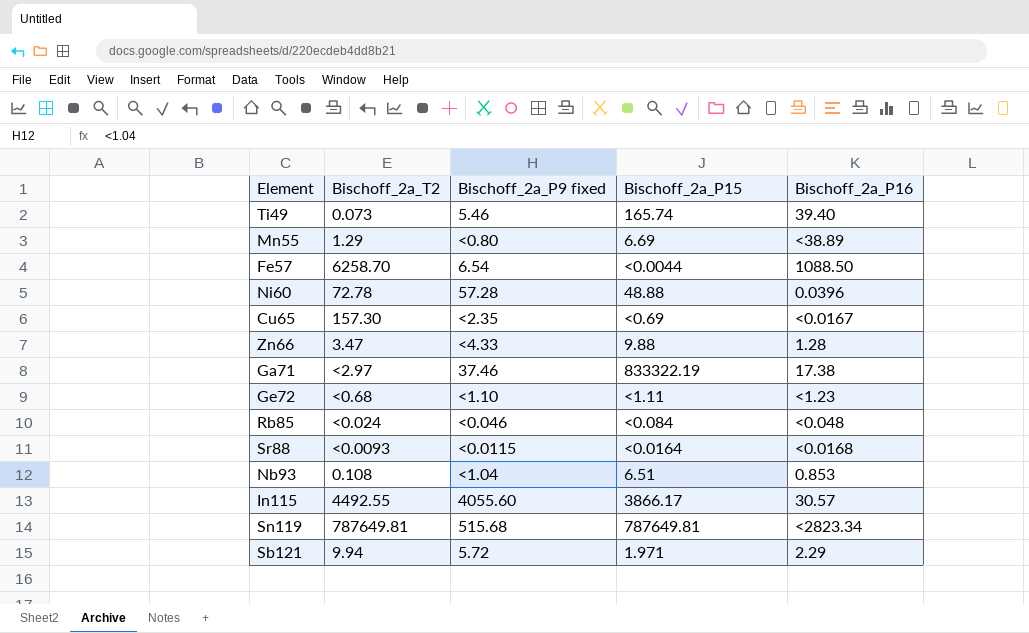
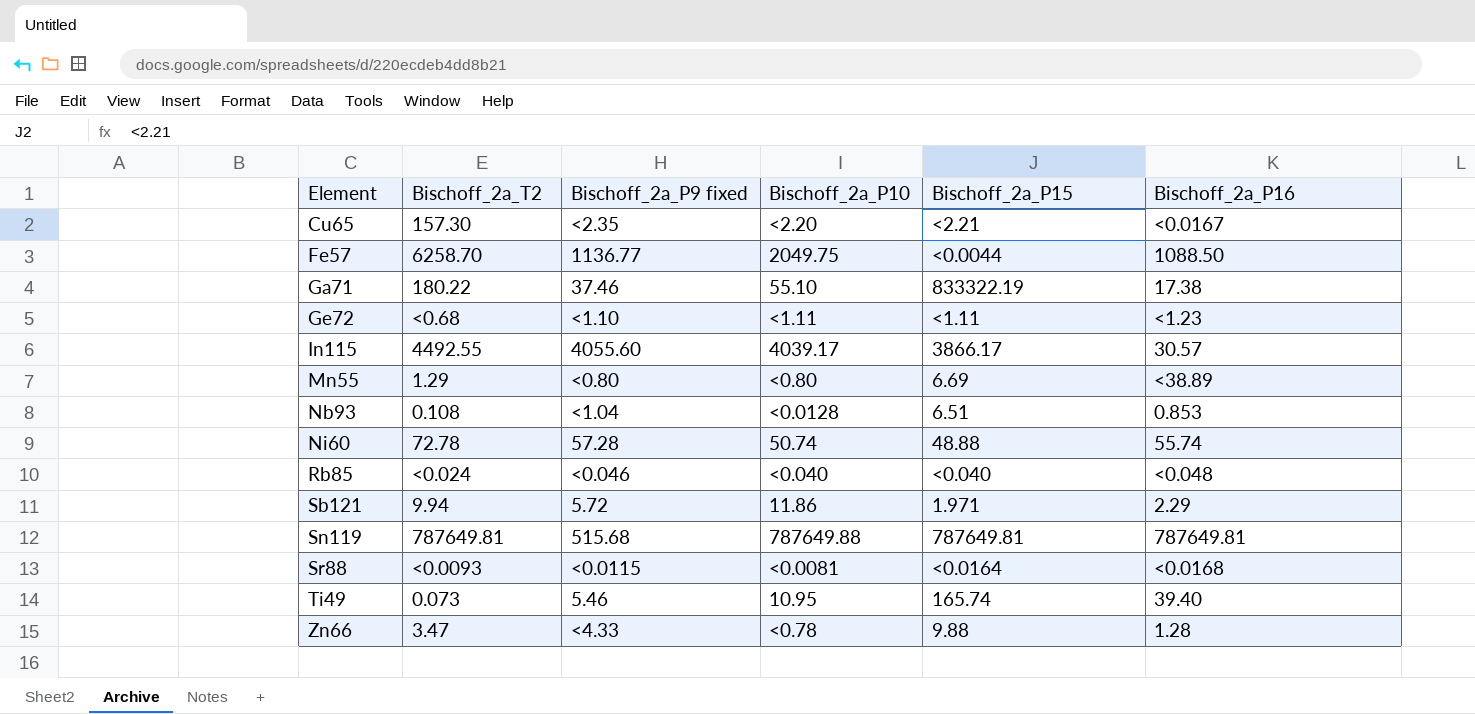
row order: none -> Element ascending
column Bischoff_2a_P10 | position: none -> 4
Cu65 | Bischoff_2a_P15: <0.69 -> <2.21
Fe57 | Bischoff_2a_P9 fixed: 6.54 -> 1136.77
Ga71 | Bischoff_2a_T2: <2.97 -> 180.22
Ni60 | Bischoff_2a_P16: 0.0396 -> 55.74
Rb85 | Bischoff_2a_P15: <0.084 -> <0.040
Sn119 | Bischoff_2a_P16: <2823.34 -> 787649.81

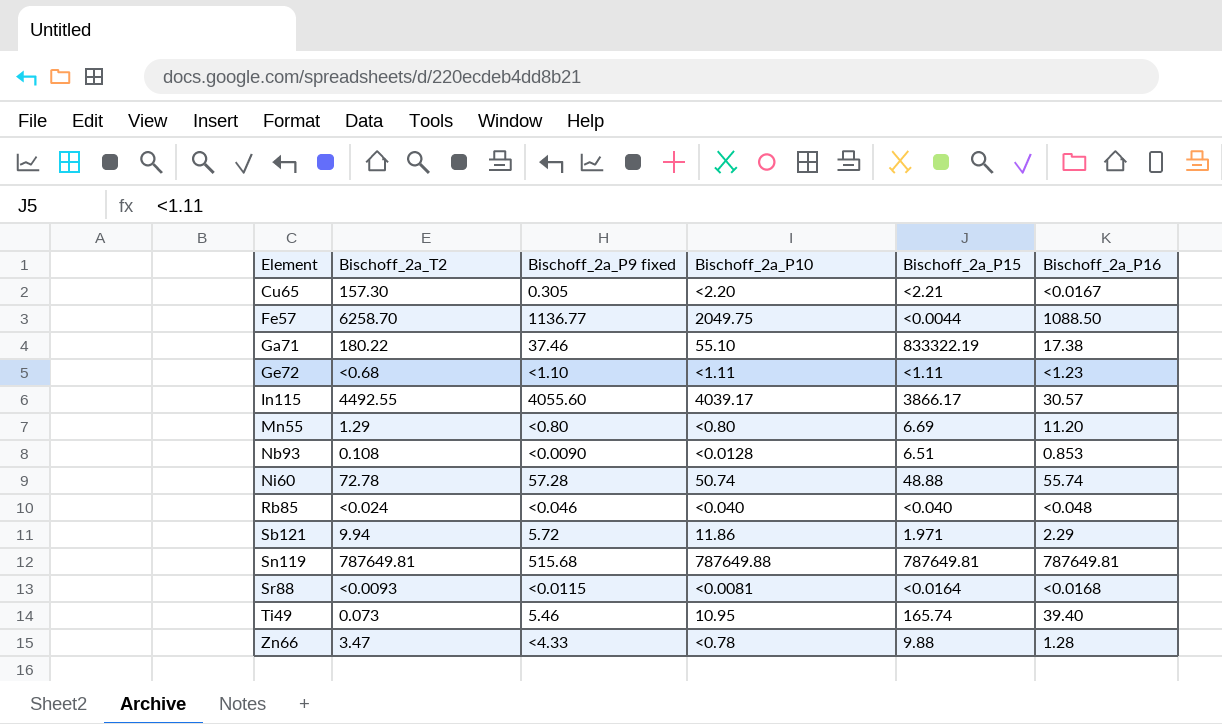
Cu65 | Bischoff_2a_P9 fixed: <2.35 -> 0.305
Mn55 | Bischoff_2a_P16: <38.89 -> 11.20
Nb93 | Bischoff_2a_P9 fixed: <1.04 -> <0.0090

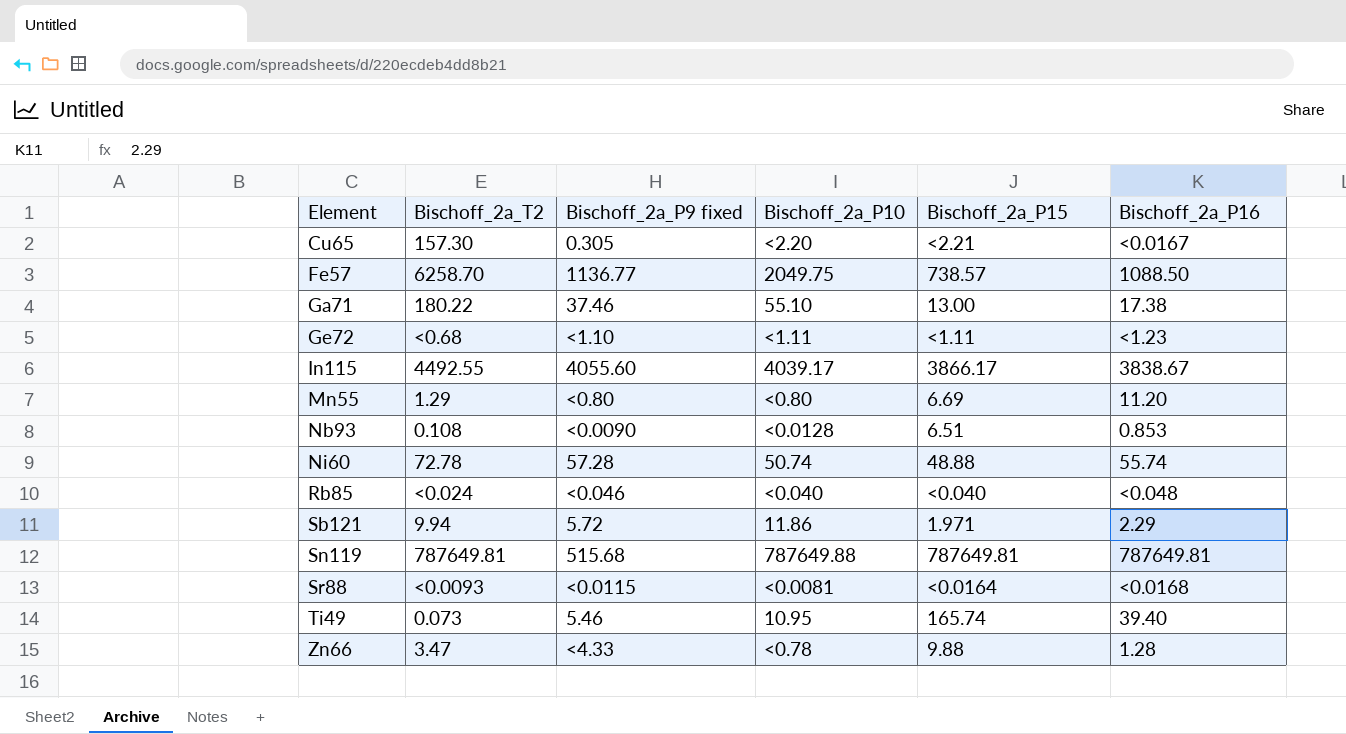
Fe57 | Bischoff_2a_P15: <0.0044 -> 738.57
Ga71 | Bischoff_2a_P15: 833322.19 -> 13.00
In115 | Bischoff_2a_P16: 30.57 -> 3838.67

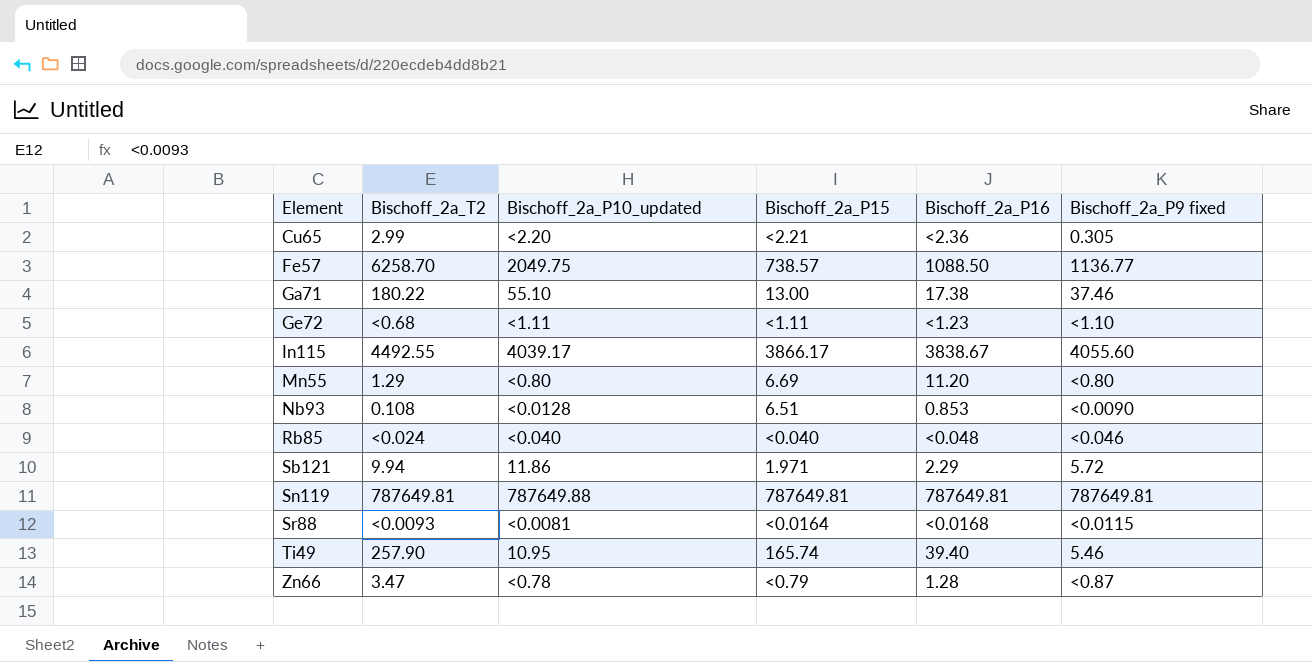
column name: Bischoff_2a_P10 -> Bischoff_2a_P10_updated
column Bischoff_2a_P9 fixed | position: 3 -> 6
row Ni60: 72.78 | 57.28 | 50.74 | 48.88 | 55.74 -> none
Cu65 | Bischoff_2a_T2: 157.30 -> 2.99
Cu65 | Bischoff_2a_P16: <0.0167 -> <2.36
Sn119 | Bischoff_2a_P9 fixed: 515.68 -> 787649.81
Ti49 | Bischoff_2a_T2: 0.073 -> 257.90
Zn66 | Bischoff_2a_P15: 9.88 -> <0.79
Zn66 | Bischoff_2a_P9 fixed: <4.33 -> <0.87

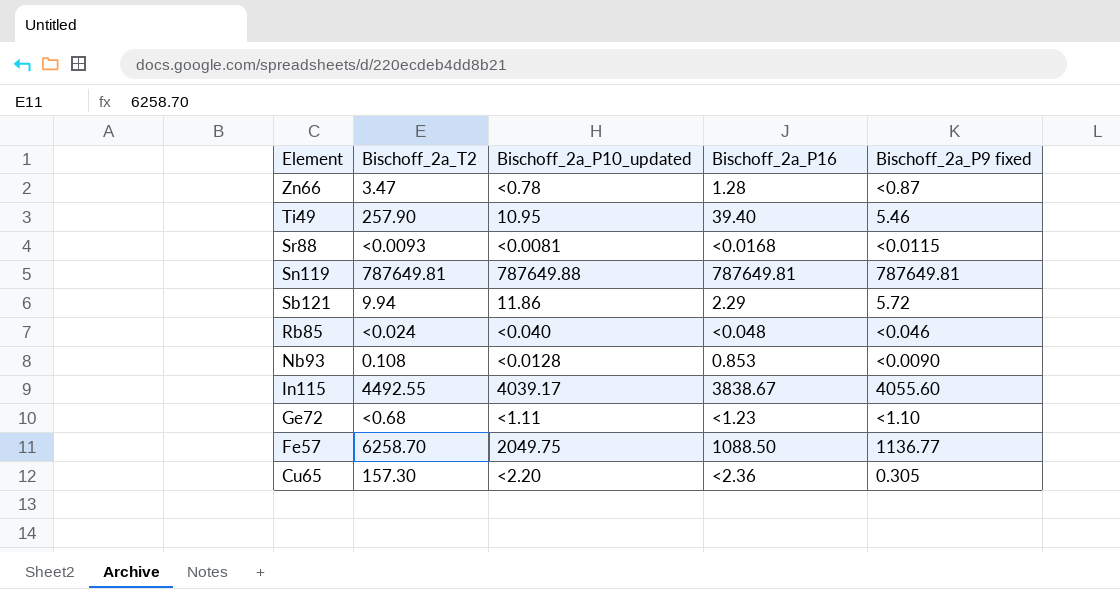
row order: Element ascending -> Element descending
column Bischoff_2a_P15 | position: 4 -> none
row Ga71: 180.22 | 55.10 | 13.00 | 17.38 | 37.46 -> none
row Mn55: 1.29 | <0.80 | 6.69 | 11.20 | <0.80 -> none
Cu65 | Bischoff_2a_T2: 2.99 -> 157.30

